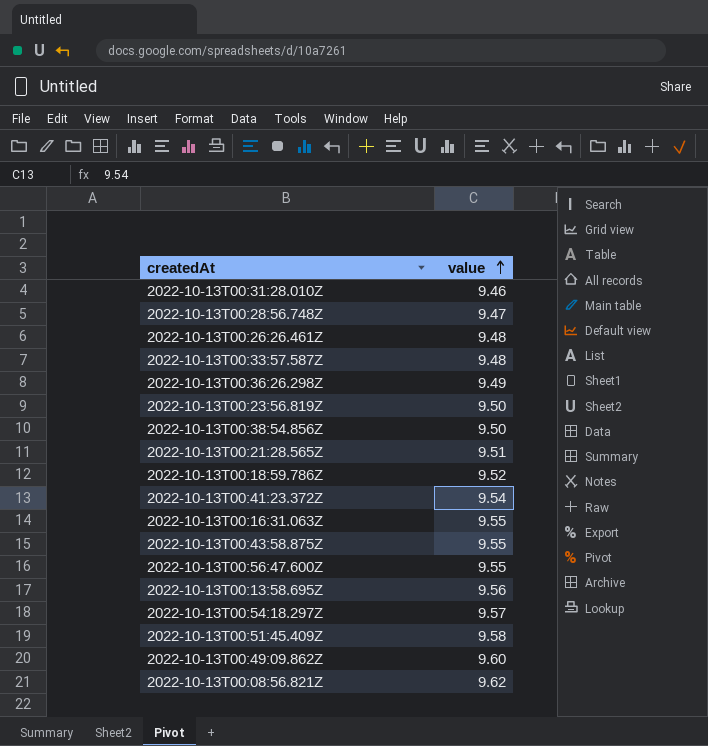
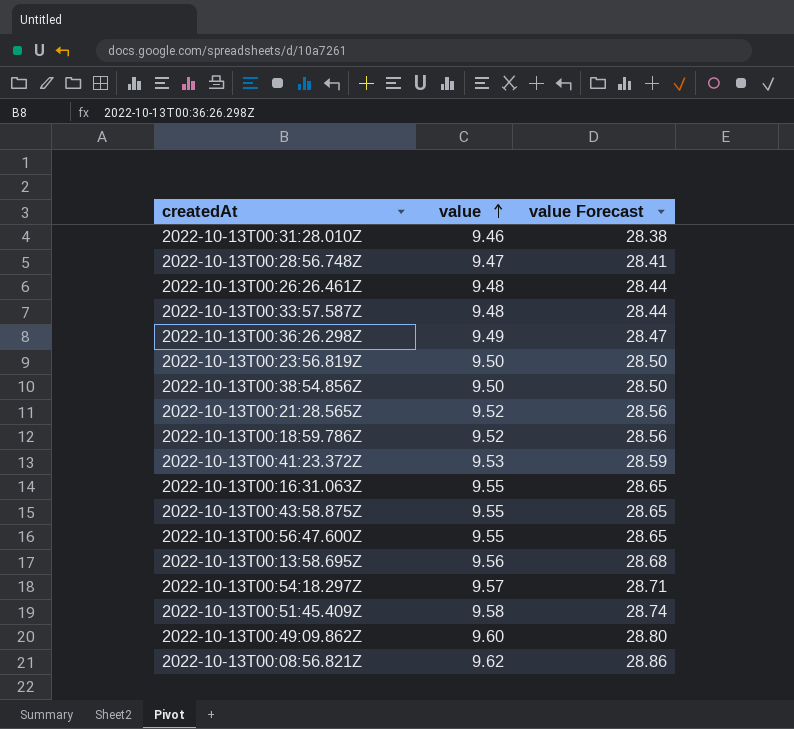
column value Forecast | formula: none -> [value] * 3
2022-10-13T00:21:28.565Z | value: 9.51 -> 9.52
2022-10-13T00:41:23.372Z | value: 9.54 -> 9.53

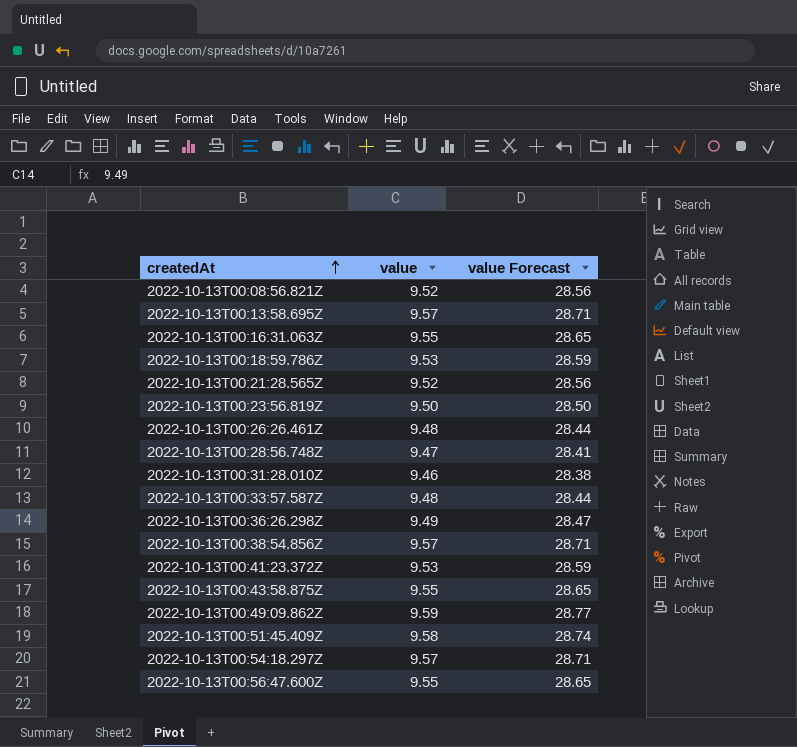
row order: value ascending -> createdAt ascending
2022-10-13T00:08:56.821Z | value: 9.62 -> 9.52
2022-10-13T00:08:56.821Z | value Forecast: 28.86 -> 28.56
2022-10-13T00:13:58.695Z | value: 9.56 -> 9.57
2022-10-13T00:13:58.695Z | value Forecast: 28.68 -> 28.71
2022-10-13T00:18:59.786Z | value: 9.52 -> 9.53
2022-10-13T00:18:59.786Z | value Forecast: 28.56 -> 28.59
2022-10-13T00:38:54.856Z | value: 9.50 -> 9.57
2022-10-13T00:38:54.856Z | value Forecast: 28.50 -> 28.71
2022-10-13T00:49:09.862Z | value: 9.60 -> 9.59
2022-10-13T00:49:09.862Z | value Forecast: 28.80 -> 28.77

